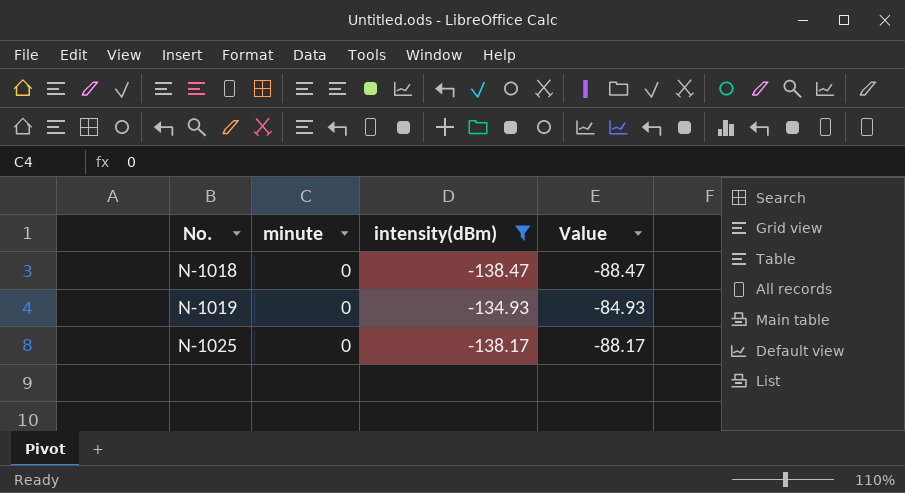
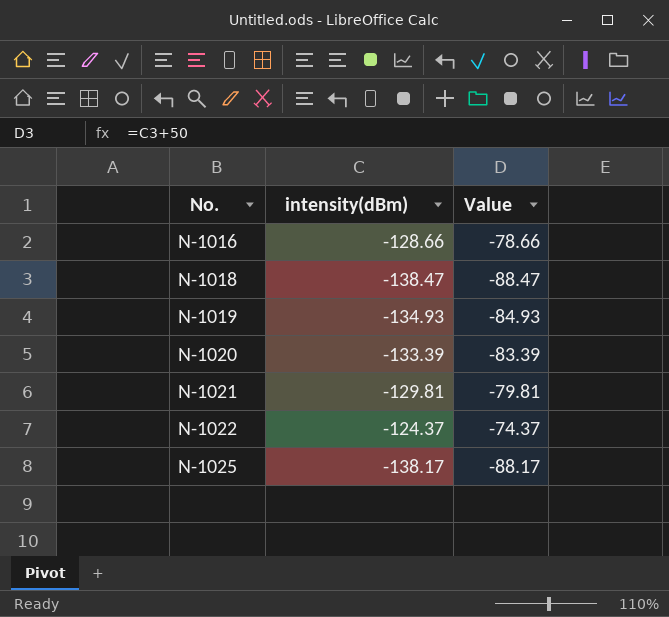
filter: intensity(dBm) <= -134.93 -> none
column minute | position: 2 -> none

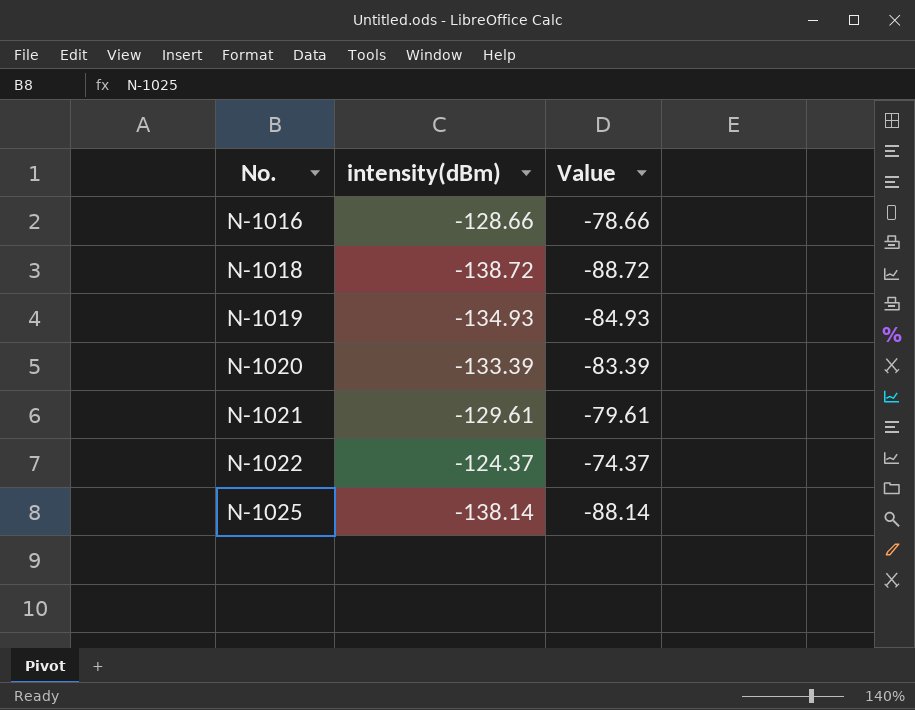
N-1018 | intensity(dBm): -138.47 -> -138.72
N-1018 | Value: -88.47 -> -88.72
N-1021 | intensity(dBm): -129.81 -> -129.61
N-1021 | Value: -79.81 -> -79.61
N-1025 | intensity(dBm): -138.17 -> -138.14
N-1025 | Value: -88.17 -> -88.14

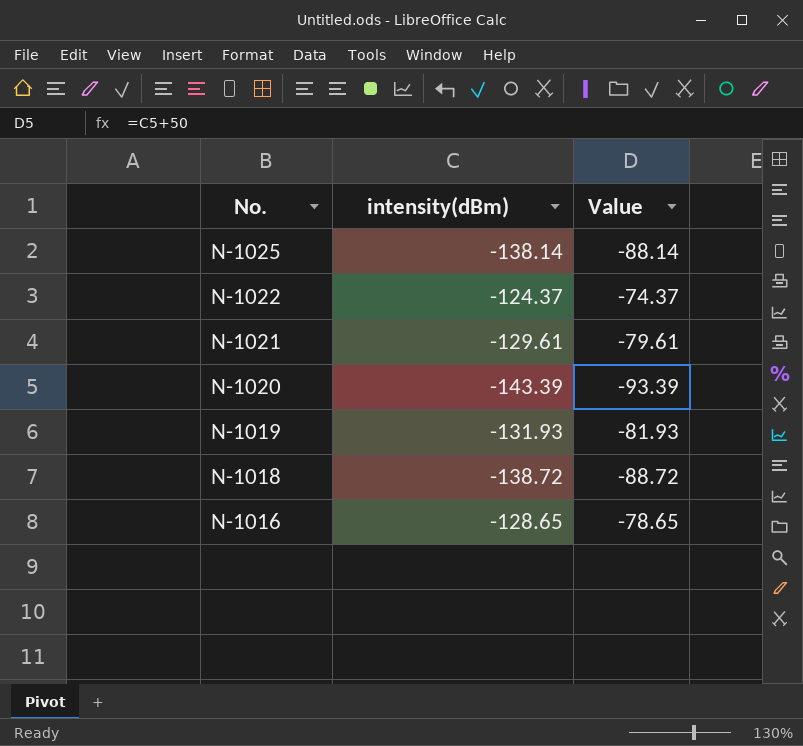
row order: No. ascending -> No. descending
N-1020 | intensity(dBm): -133.39 -> -143.39
N-1020 | Value: -83.39 -> -93.39
N-1019 | intensity(dBm): -134.93 -> -131.93
N-1019 | Value: -84.93 -> -81.93
N-1016 | intensity(dBm): -128.66 -> -128.65
N-1016 | Value: -78.66 -> -78.65

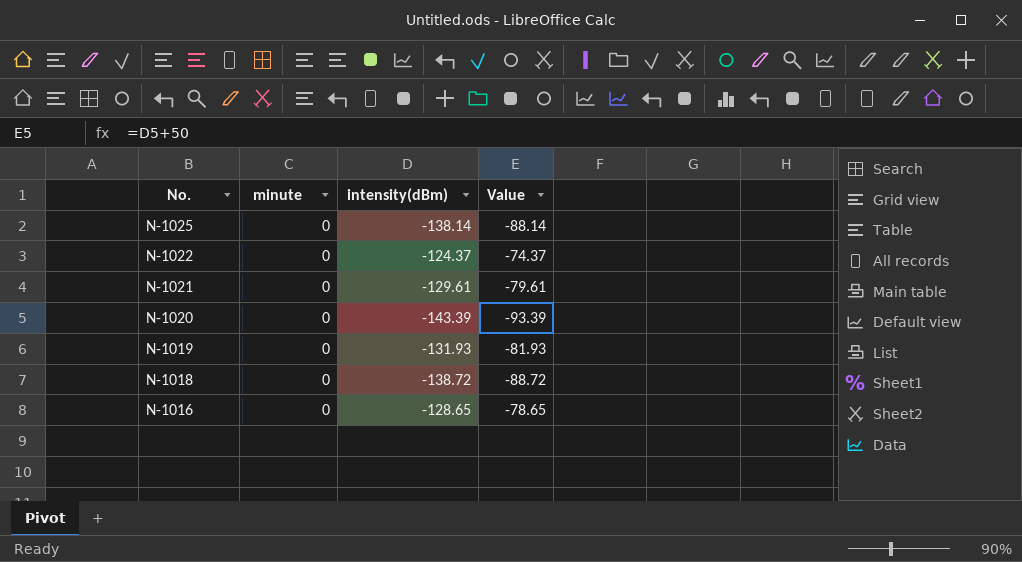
column minute | position: none -> 2

